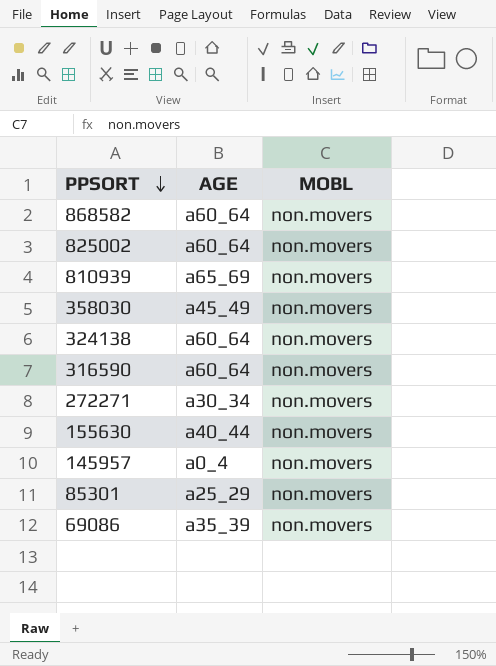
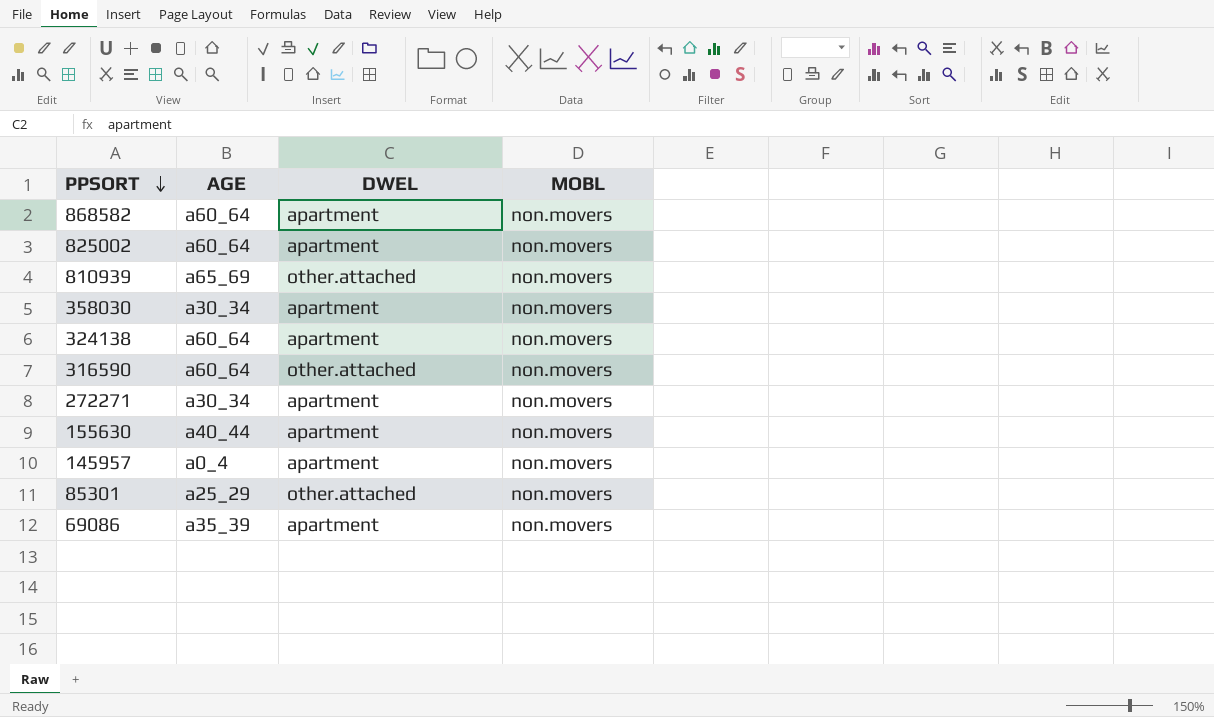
column DWEL | position: none -> 3
358030 | AGE: a45_49 -> a30_34

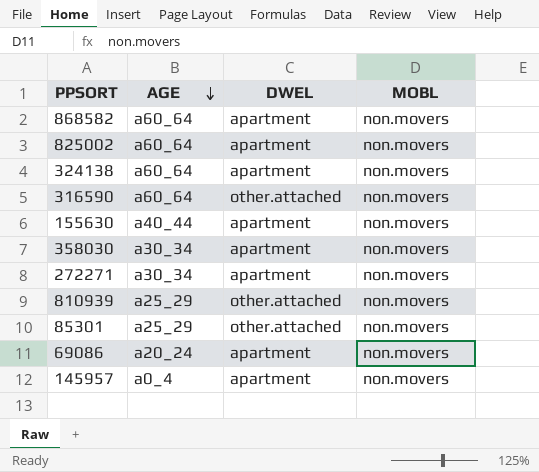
row order: PPSORT descending -> AGE descending
810939 | AGE: a65_69 -> a25_29
69086 | AGE: a35_39 -> a20_24

